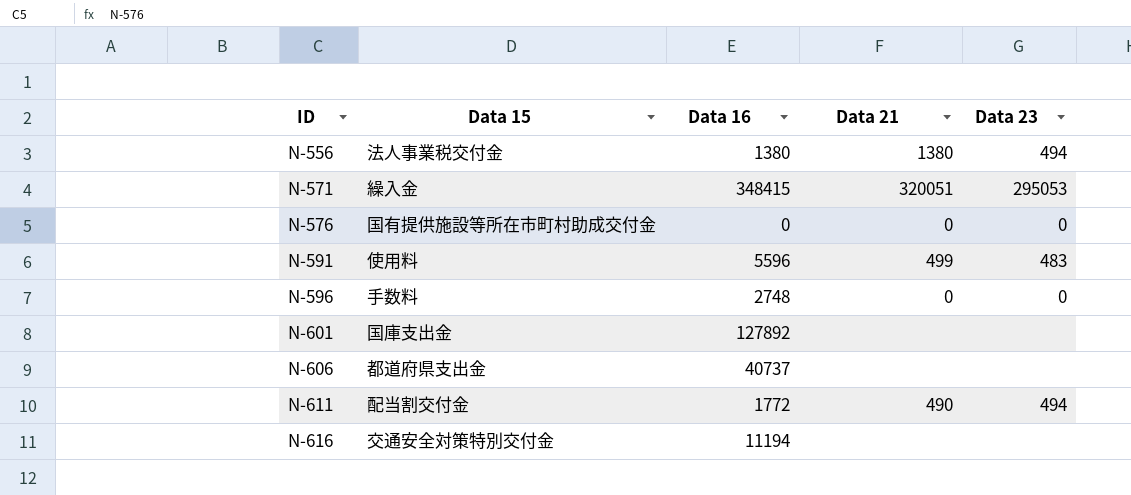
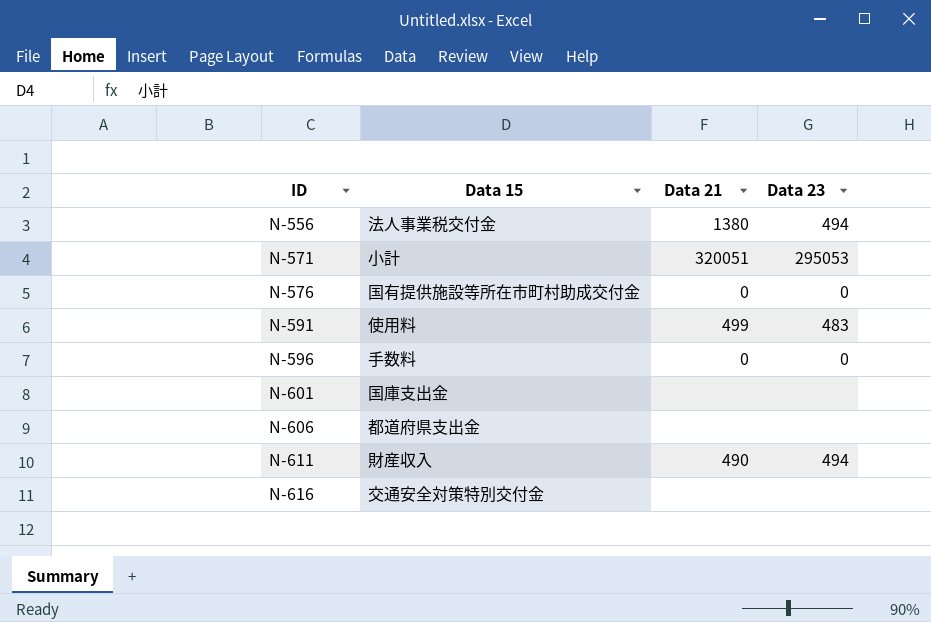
column Data 16 | position: 3 -> none
N-571 | Data 15: 繰入金 -> 小計
N-611 | Data 15: 配当割交付金 -> 財産収入

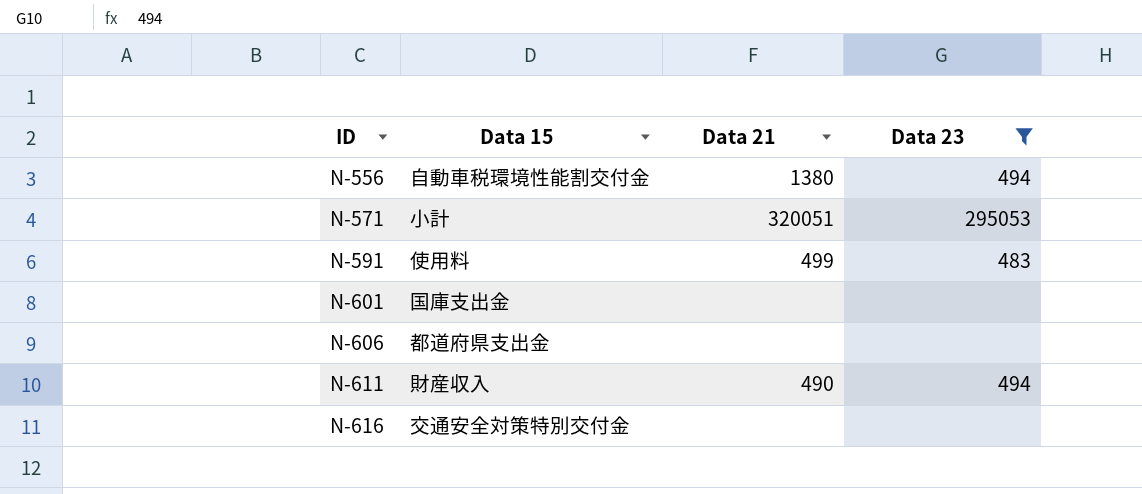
filter: none -> Data 23 != 0
N-556 | Data 15: 法人事業税交付金 -> 自動車税環境性能割交付金

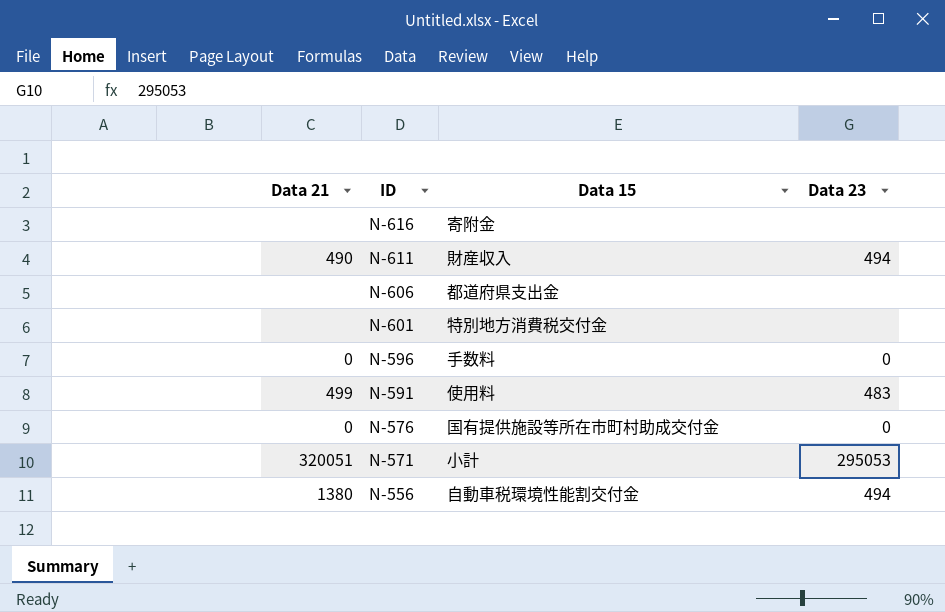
filter: Data 23 != 0 -> none
row order: ID ascending -> ID descending
column Data 21 | position: 3 -> 1
N-616 | Data 15: 交通安全対策特別交付金 -> 寄附金
N-601 | Data 15: 国庫支出金 -> 特別地方消費税交付金

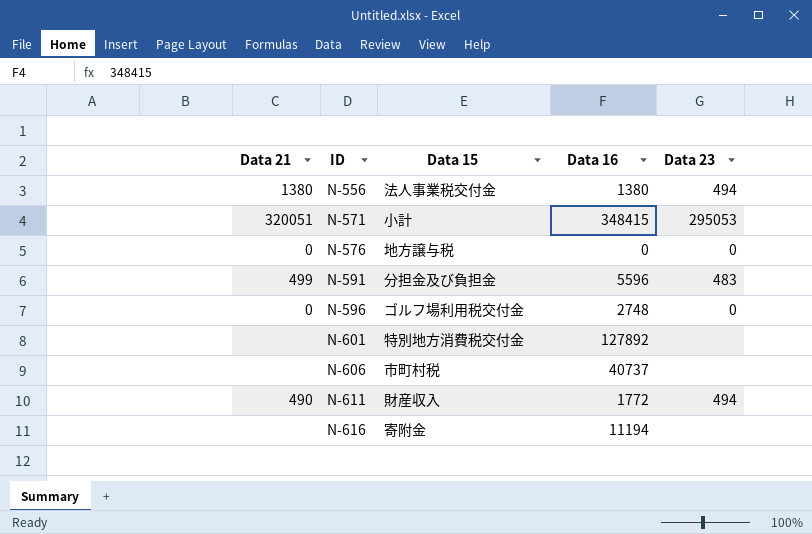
row order: ID descending -> ID ascending
column Data 16 | position: none -> 4
N-556 | Data 15: 自動車税環境性能割交付金 -> 法人事業税交付金
N-576 | Data 15: 国有提供施設等所在市町村助成交付金 -> 地方譲与税
N-591 | Data 15: 使用料 -> 分担金及び負担金
N-596 | Data 15: 手数料 -> ゴルフ場利用税交付金
N-606 | Data 15: 都道府県支出金 -> 市町村税

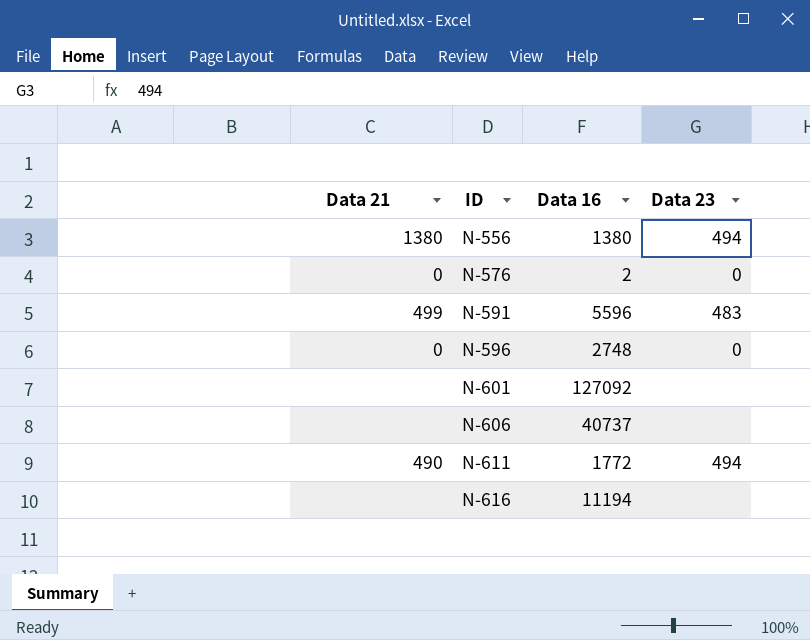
column Data 15 | position: 3 -> none
row N-571: 320051 | 小計 | 348415 | 295053 -> none
N-576 | Data 16: 0 -> 2
N-601 | Data 16: 127892 -> 127092

